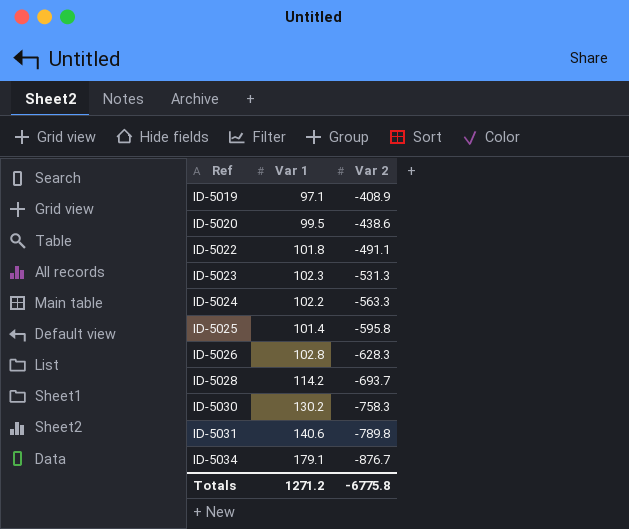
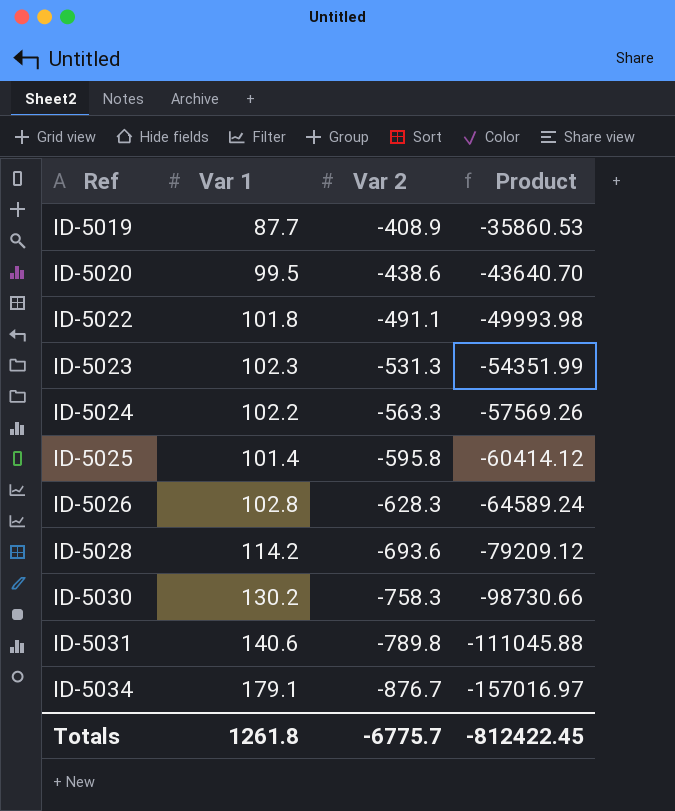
column Product | formula: none -> [Var 1] * [Var 2]
ID-5019 | Var 1: 97.1 -> 87.7
ID-5028 | Var 2: -693.7 -> -693.6
Totals | Var 1: 1271.2 -> 1261.8
Totals | Var 2: -6775.8 -> -6775.7

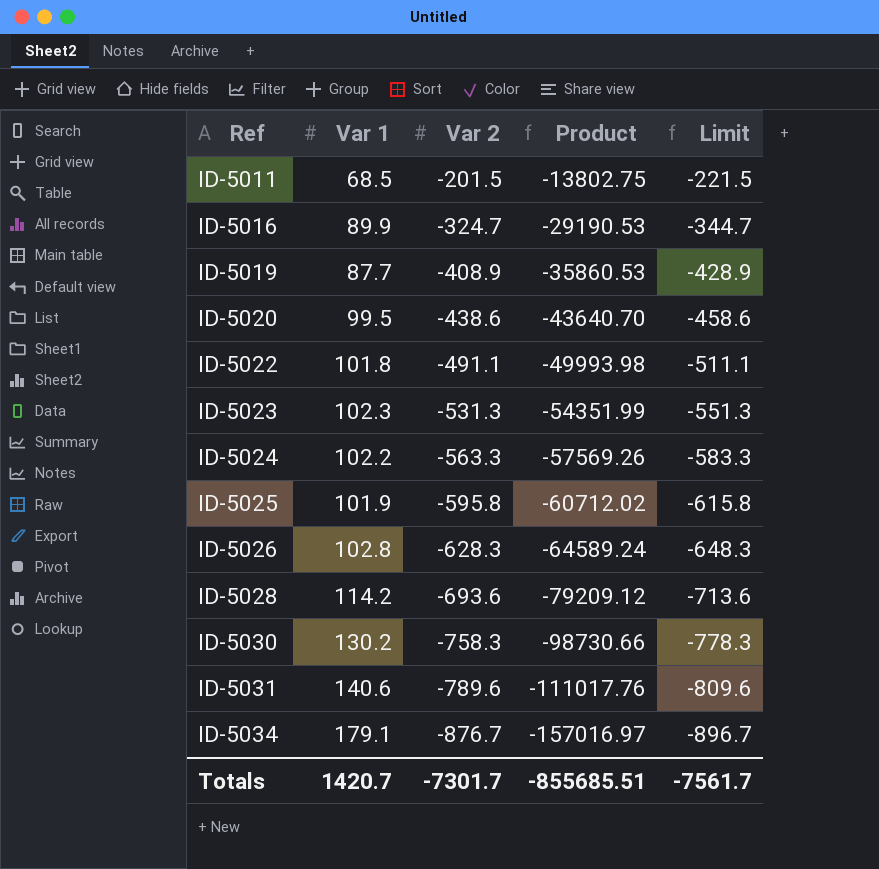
column Limit | formula: none -> [Var 2] - 20
row ID-5011: none -> 68.5 | -201.5 | -13802.75 | -221.5
row ID-5016: none -> 89.9 | -324.7 | -29190.53 | -344.7
ID-5025 | Var 1: 101.4 -> 101.9
ID-5025 | Product: -60414.12 -> -60712.02
ID-5031 | Var 2: -789.8 -> -789.6
ID-5031 | Product: -111045.88 -> -111017.76
Totals | Var 1: 1261.8 -> 1420.7
Totals | Var 2: -6775.7 -> -7301.7
Totals | Product: -812422.45 -> -855685.51

